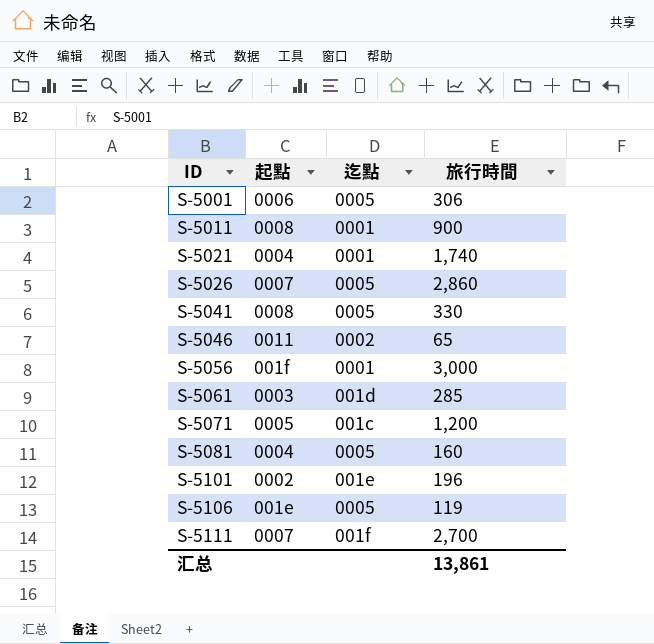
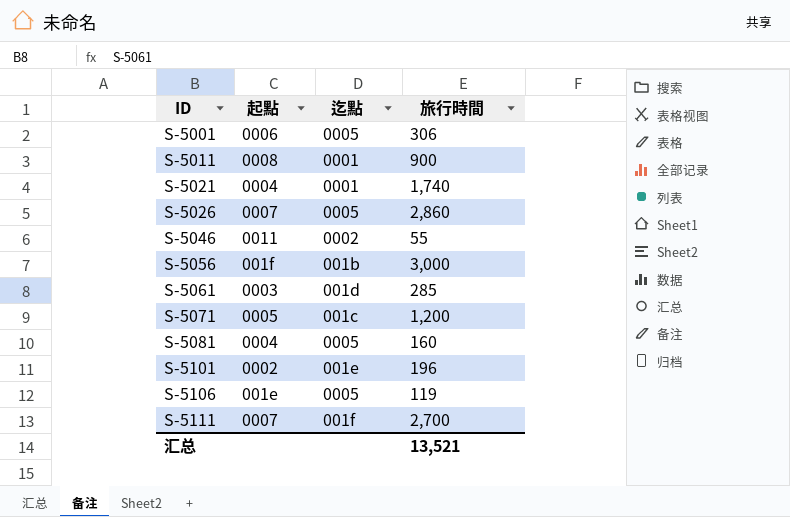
row S-5041: 0008 | 0005 | 330 -> none
S-5046 | 旅行時間: 65 -> 55
S-5056 | 迄點: 0001 -> 001b
汇总 | 旅行時間: 13,861 -> 13,521

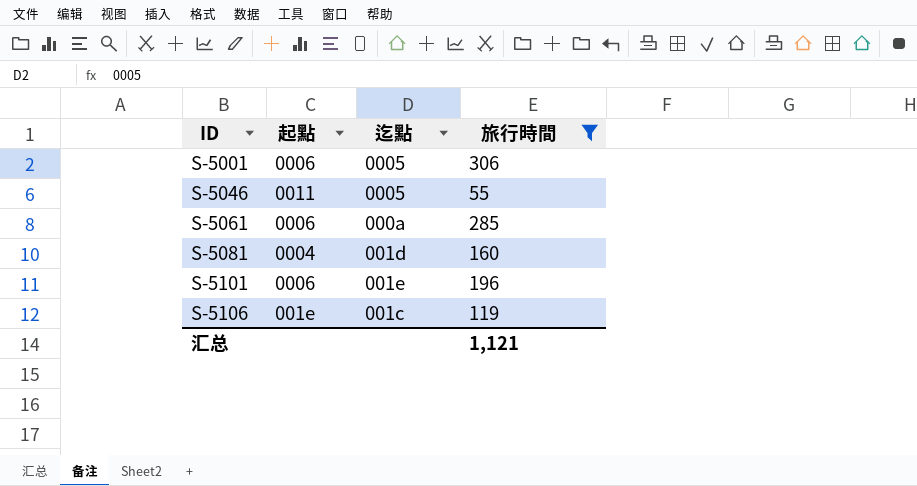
filter: none -> 旅行時間 <= 306
S-5046 | 迄點: 0002 -> 0005
S-5061 | 起點: 0003 -> 0006
S-5061 | 迄點: 001d -> 000a
S-5081 | 迄點: 0005 -> 001d
S-5101 | 起點: 0002 -> 0006
S-5106 | 迄點: 0005 -> 001c
汇总 | 旅行時間: 13,521 -> 1,121

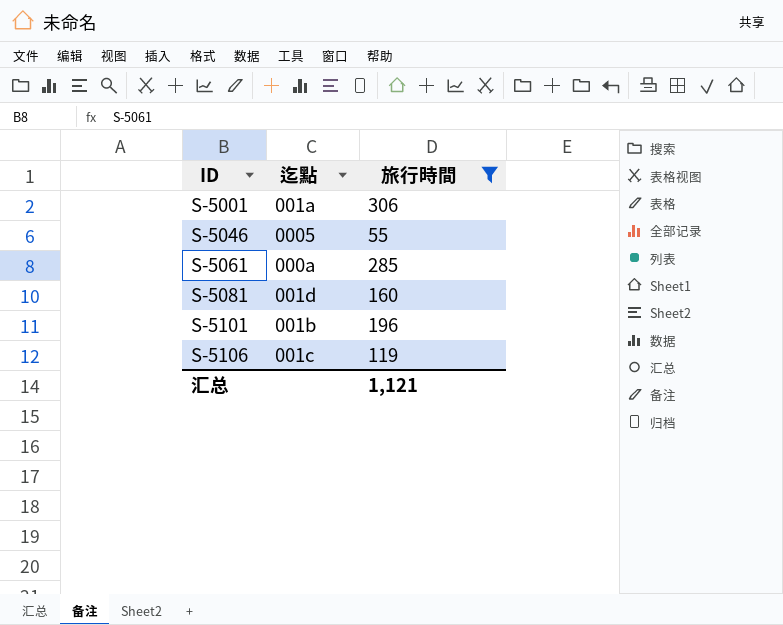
column 起點 | position: 2 -> none
S-5001 | 迄點: 0005 -> 001a
S-5101 | 迄點: 001e -> 001b

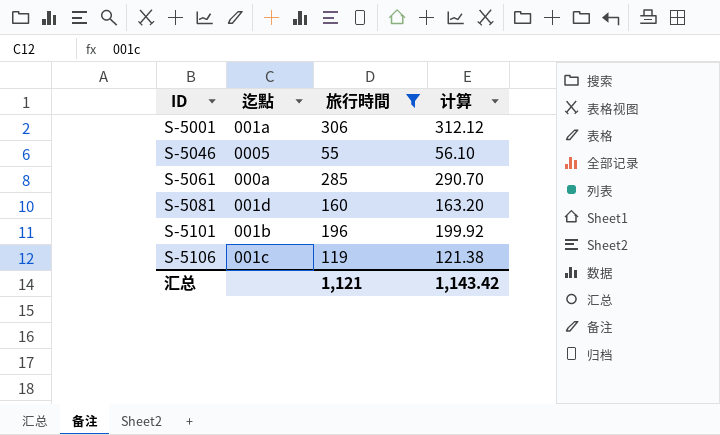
column 计算 | formula: none -> [旅行時間] * 1.02

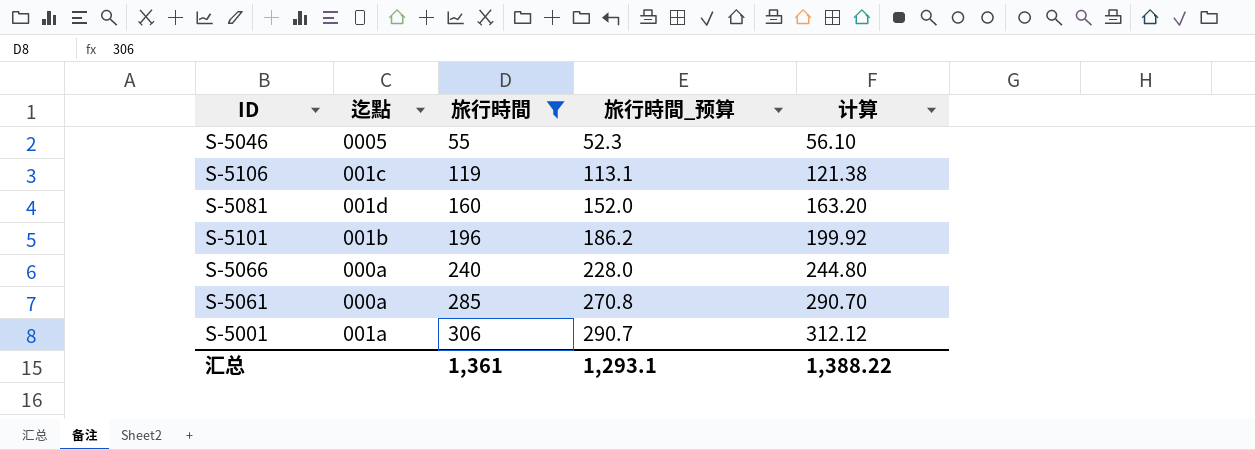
row order: ID ascending -> 旅行時間 ascending
column 旅行時間_预算 | formula: none -> [旅行時間] * 0.95
row S-5066: none -> 000a | 240 | 228.0 | 244.80
汇总 | 旅行時間: 1,121 -> 1,361
汇总 | 计算: 1,143.42 -> 1,388.22

